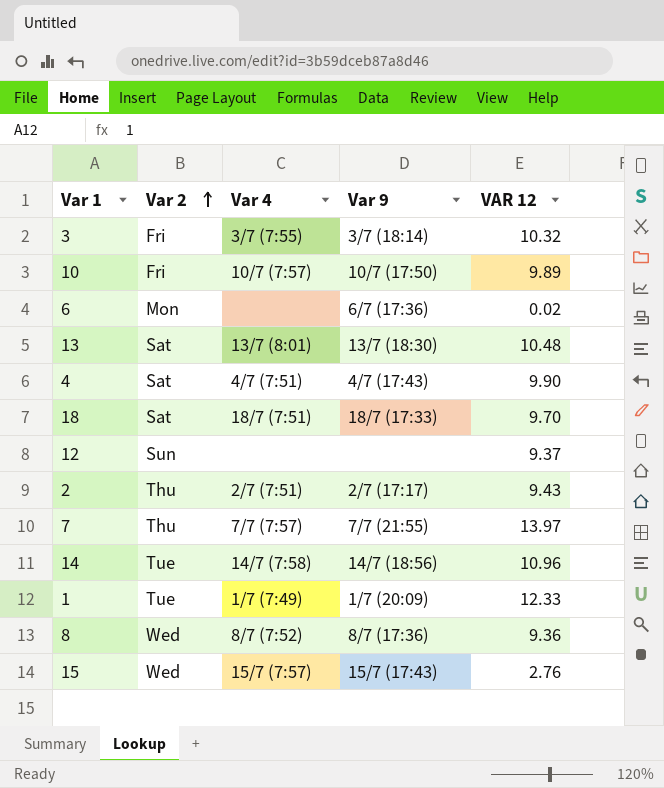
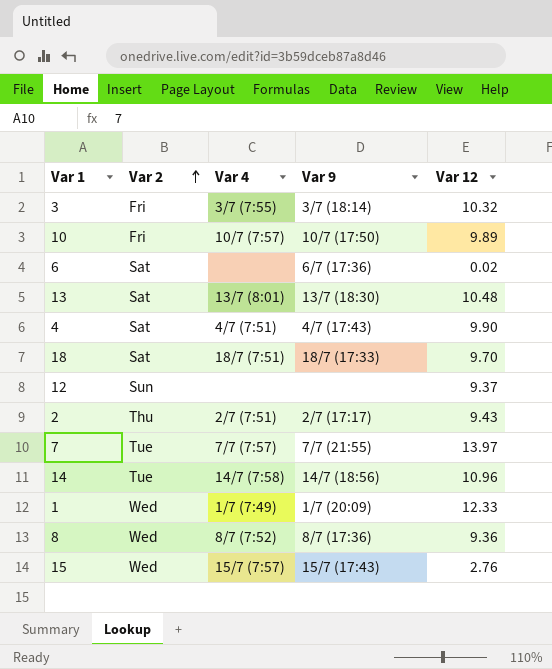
column name: VAR 12 -> Var 12
6 | Var 2: Mon -> Sat
7 | Var 2: Thu -> Tue
1 | Var 2: Tue -> Wed

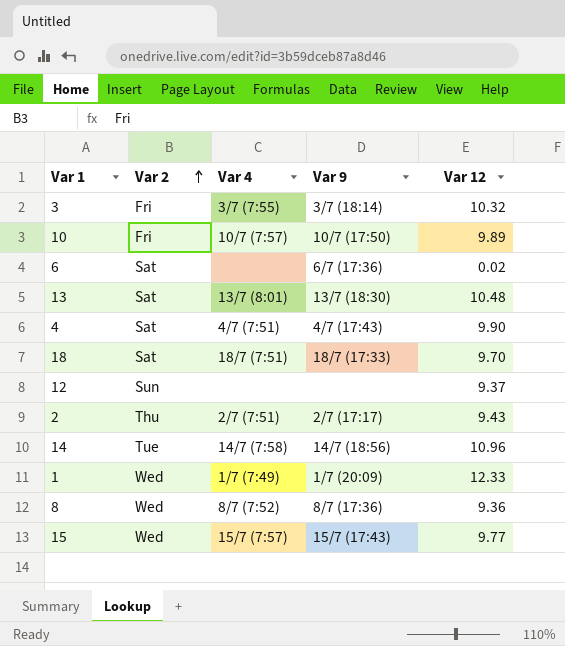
row 7: Tue | 7/7 (7:57) | 7/7 (21:55) | 13.97 -> none
15 | Var 12: 2.76 -> 9.77

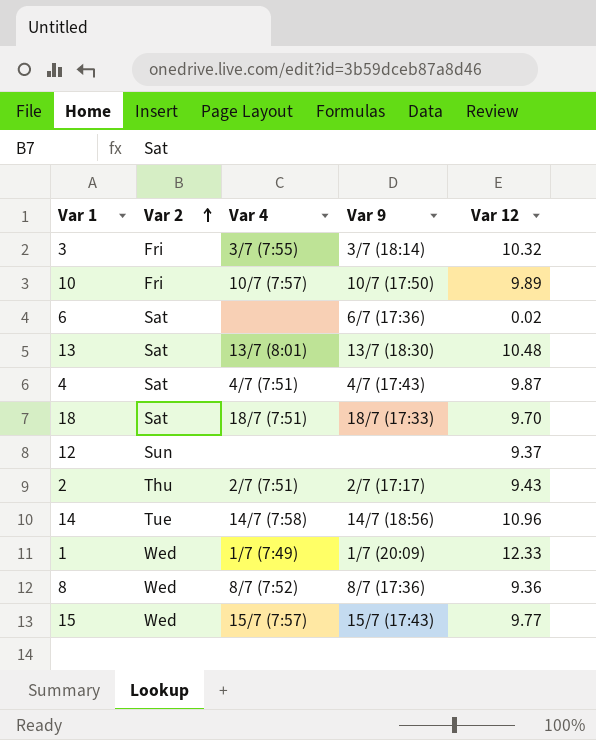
4 | Var 12: 9.90 -> 9.87

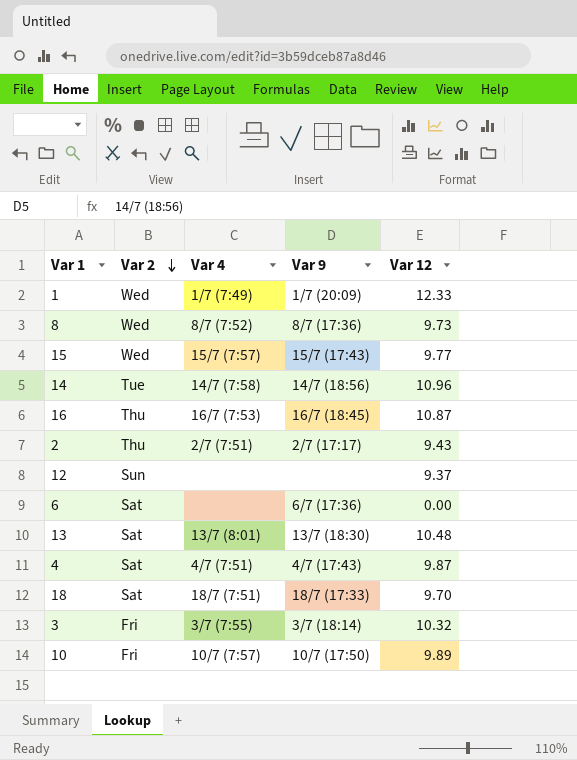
row order: Var 2 ascending -> Var 2 descending
8 | Var 12: 9.36 -> 9.73
row 16: none -> Thu | 16/7 (7:53) | 16/7 (18:45) | 10.87
6 | Var 12: 0.02 -> 0.00

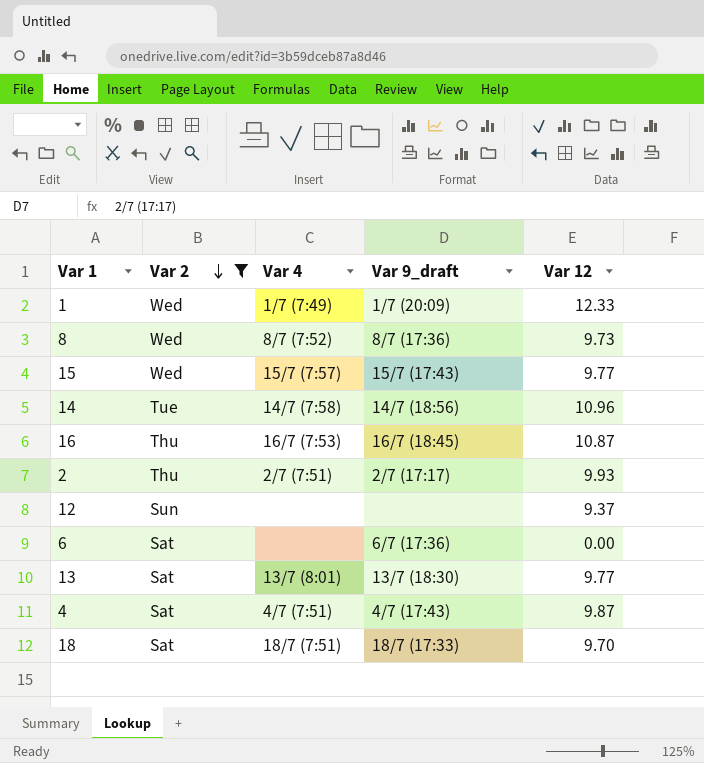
filter: none -> Var 2 != Fri
column name: Var 9 -> Var 9_draft
2 | Var 12: 9.43 -> 9.93
13 | Var 12: 10.48 -> 9.77

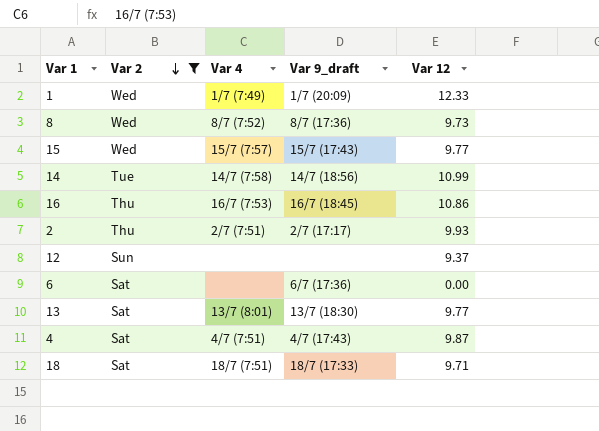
14 | Var 12: 10.96 -> 10.99
16 | Var 12: 10.87 -> 10.86
18 | Var 12: 9.70 -> 9.71

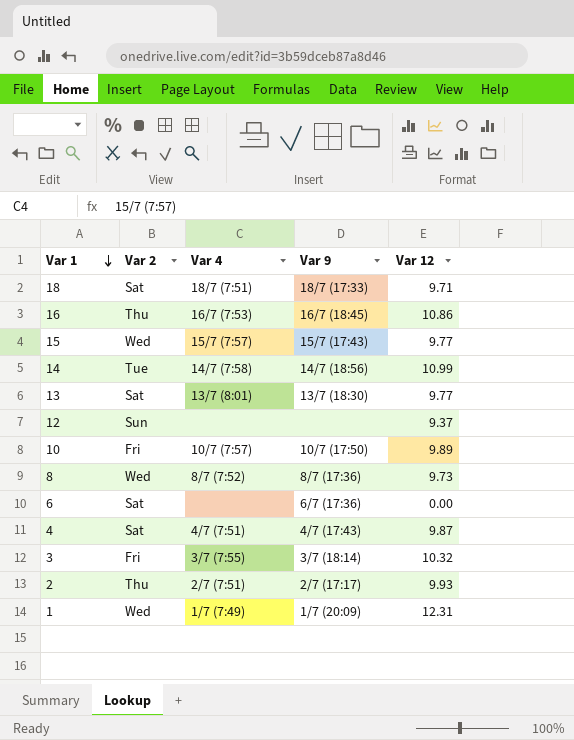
filter: Var 2 != Fri -> none
row order: Var 2 descending -> Var 1 descending
column name: Var 9_draft -> Var 9
1 | Var 12: 12.33 -> 12.31

